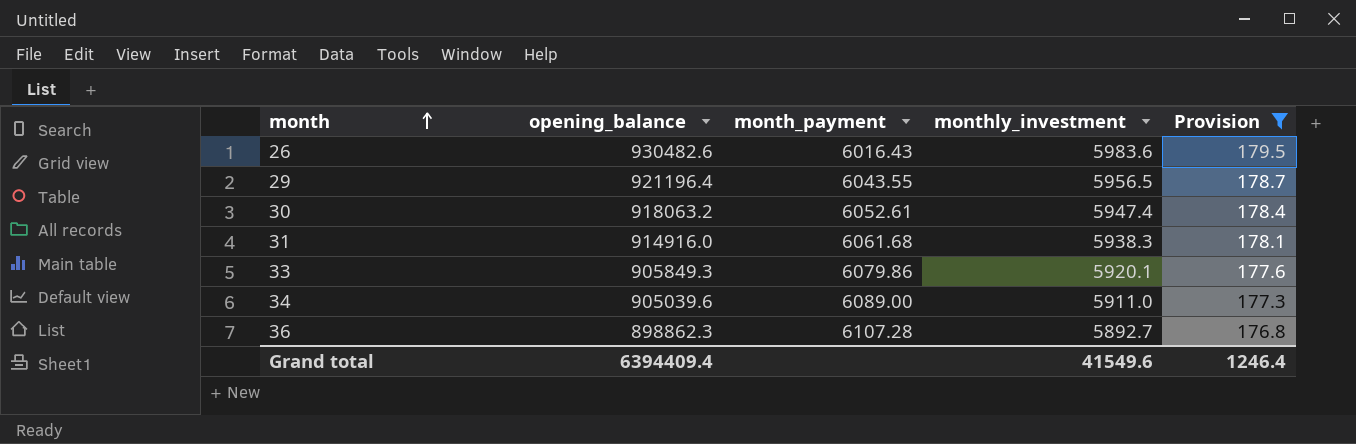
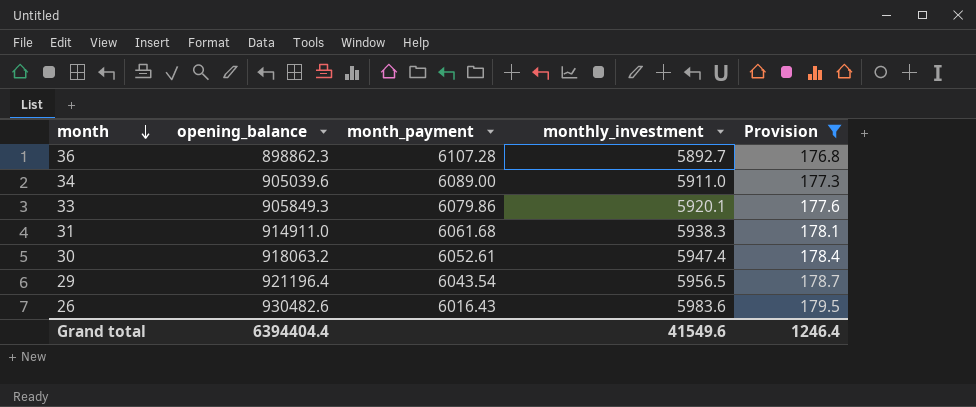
row order: month ascending -> month descending
31 | opening_balance: 914916.0 -> 914911.0
29 | month_payment: 6043.55 -> 6043.54
Grand total | opening_balance: 6394409.4 -> 6394404.4

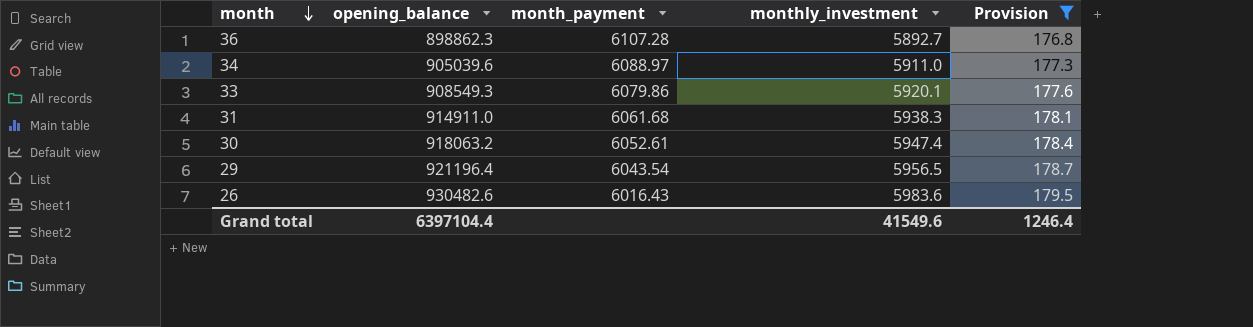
34 | month_payment: 6089.00 -> 6088.97
33 | opening_balance: 905849.3 -> 908549.3
Grand total | opening_balance: 6394404.4 -> 6397104.4

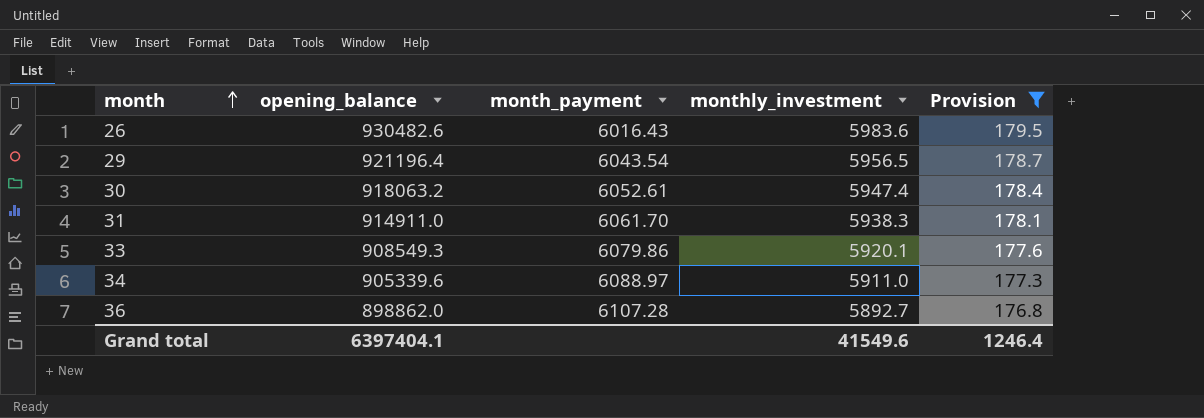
row order: month descending -> month ascending
31 | month_payment: 6061.68 -> 6061.70
34 | opening_balance: 905039.6 -> 905339.6
36 | opening_balance: 898862.3 -> 898862.0
Grand total | opening_balance: 6397104.4 -> 6397404.1

